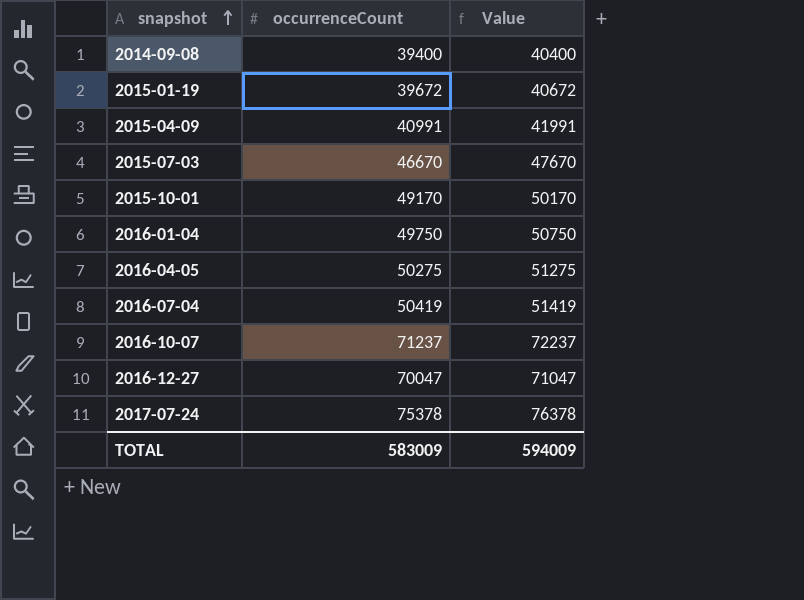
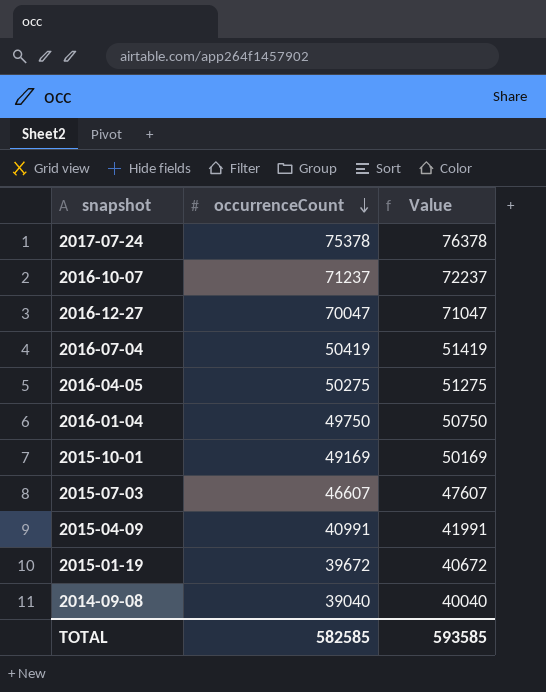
row order: snapshot ascending -> occurrenceCount descending
2015-10-01 | occurrenceCount: 49170 -> 49169
2015-10-01 | Value: 50170 -> 50169
2015-07-03 | occurrenceCount: 46670 -> 46607
2015-07-03 | Value: 47670 -> 47607
2014-09-08 | occurrenceCount: 39400 -> 39040
2014-09-08 | Value: 40400 -> 40040
TOTAL | occurrenceCount: 583009 -> 582585
TOTAL | Value: 594009 -> 593585

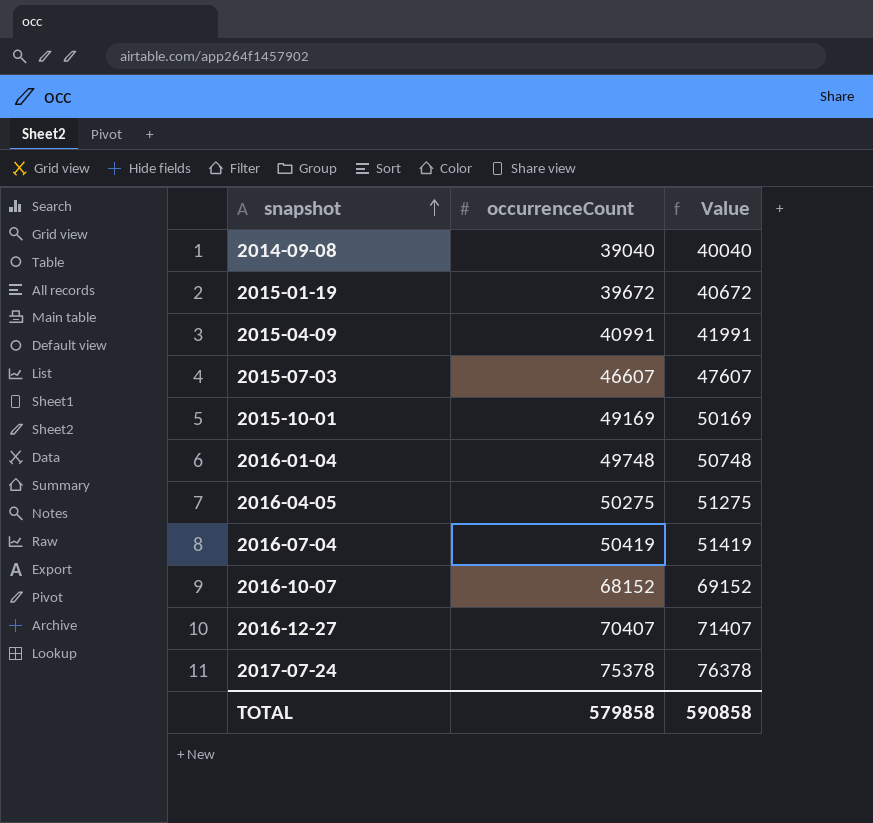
row order: occurrenceCount descending -> snapshot ascending
2016-01-04 | occurrenceCount: 49750 -> 49748
2016-01-04 | Value: 50750 -> 50748
2016-10-07 | occurrenceCount: 71237 -> 68152
2016-10-07 | Value: 72237 -> 69152
2016-12-27 | occurrenceCount: 70047 -> 70407
2016-12-27 | Value: 71047 -> 71407
TOTAL | occurrenceCount: 582585 -> 579858
TOTAL | Value: 593585 -> 590858

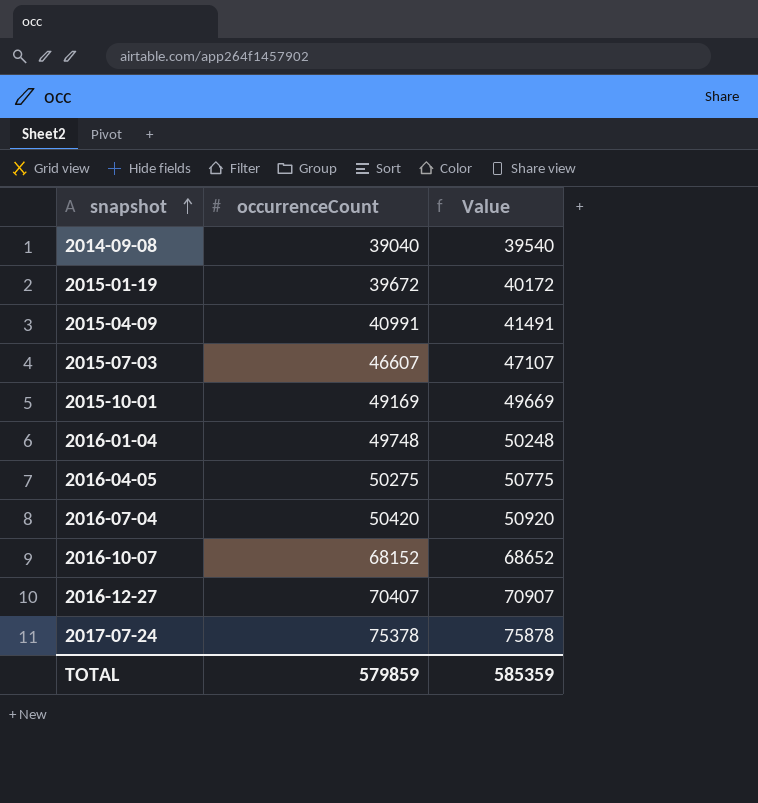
column Value | formula: [occurrenceCount] + 1000 -> [occurrenceCount] + 500
2016-07-04 | occurrenceCount: 50419 -> 50420
TOTAL | occurrenceCount: 579858 -> 579859
TOTAL | Value: 590858 -> 585359

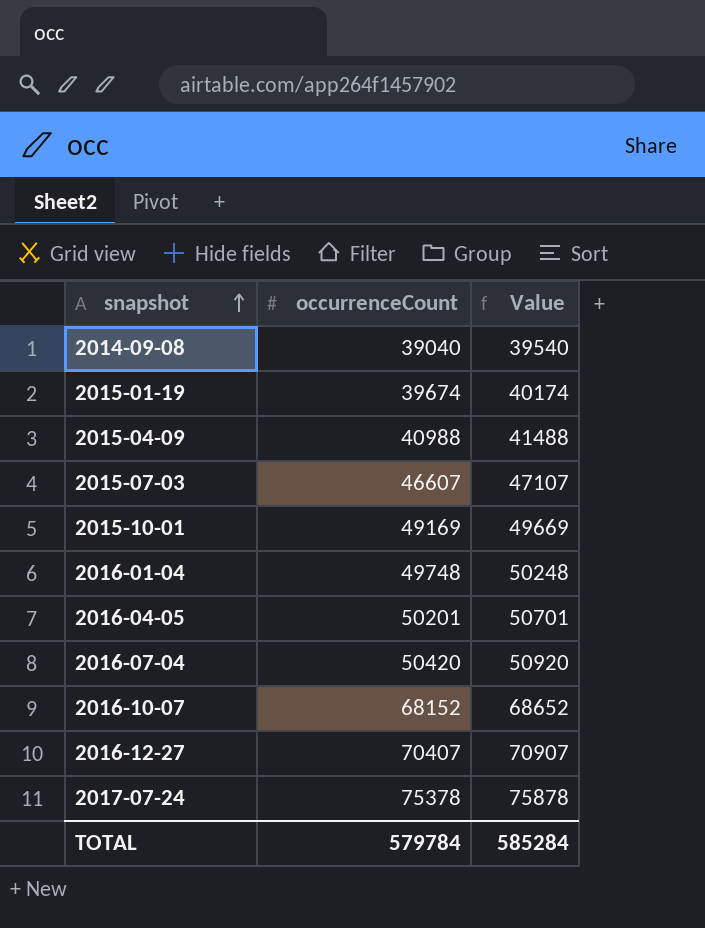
2015-01-19 | occurrenceCount: 39672 -> 39674
2015-01-19 | Value: 40172 -> 40174
2015-04-09 | occurrenceCount: 40991 -> 40988
2015-04-09 | Value: 41491 -> 41488
2016-04-05 | occurrenceCount: 50275 -> 50201
2016-04-05 | Value: 50775 -> 50701
TOTAL | occurrenceCount: 579859 -> 579784
TOTAL | Value: 585359 -> 585284

